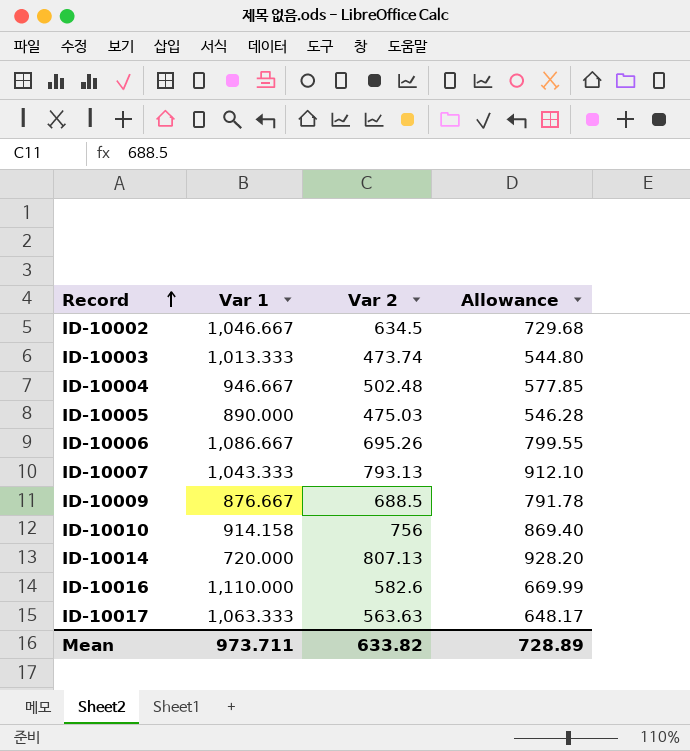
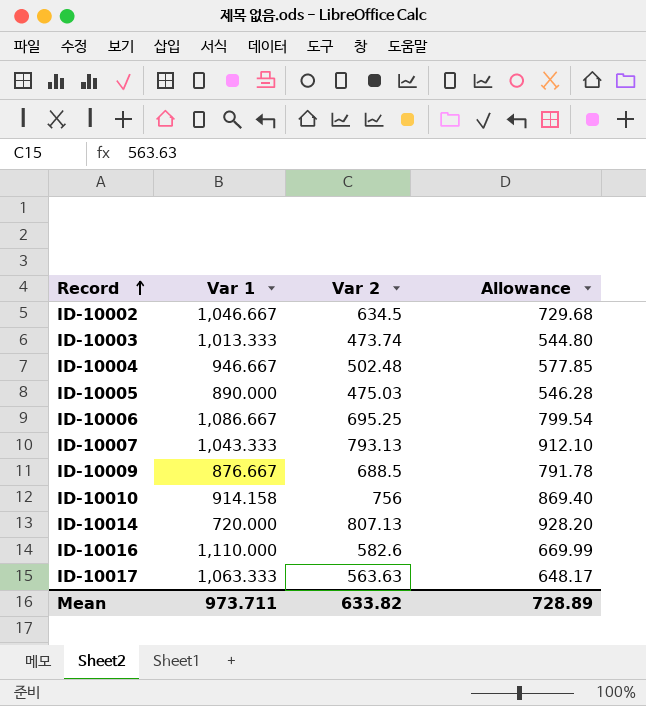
ID-10006 | Var 2: 695.26 -> 695.25
ID-10006 | Allowance: 799.55 -> 799.54

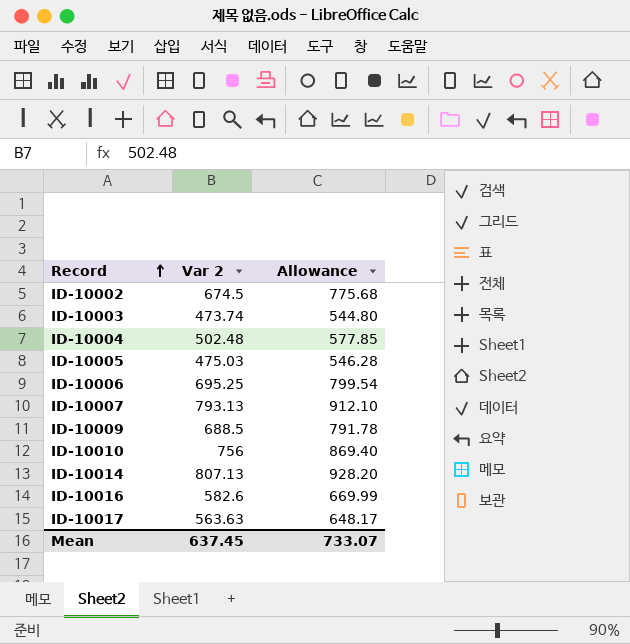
column Var 1 | position: 2 -> none
ID-10002 | Var 2: 634.5 -> 674.5
ID-10002 | Allowance: 729.68 -> 775.68
Mean | Var 2: 633.82 -> 637.45
Mean | Allowance: 728.89 -> 733.07

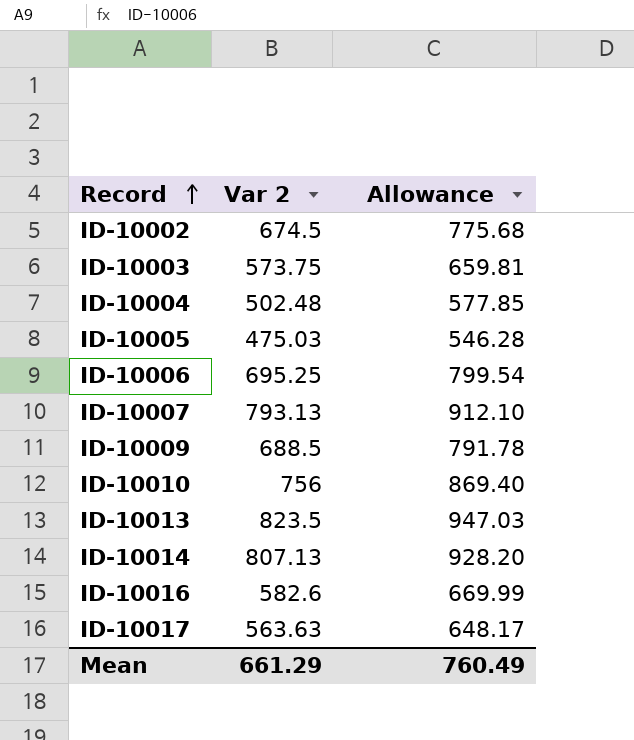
ID-10003 | Var 2: 473.74 -> 573.75
ID-10003 | Allowance: 544.80 -> 659.81
row ID-10013: none -> 823.5 | 947.03
Mean | Var 2: 637.45 -> 661.29
Mean | Allowance: 733.07 -> 760.49

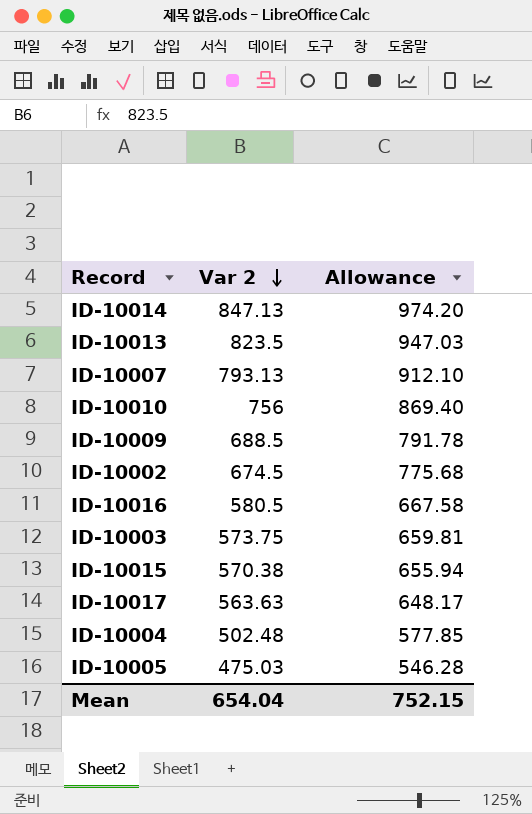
row order: Record ascending -> Var 2 descending
row ID-10006: 695.25 | 799.54 -> none
ID-10014 | Var 2: 807.13 -> 847.13
ID-10014 | Allowance: 928.20 -> 974.20
ID-10016 | Var 2: 582.6 -> 580.5
ID-10016 | Allowance: 669.99 -> 667.58
row ID-10015: none -> 570.38 | 655.94
Mean | Var 2: 661.29 -> 654.04
Mean | Allowance: 760.49 -> 752.15

